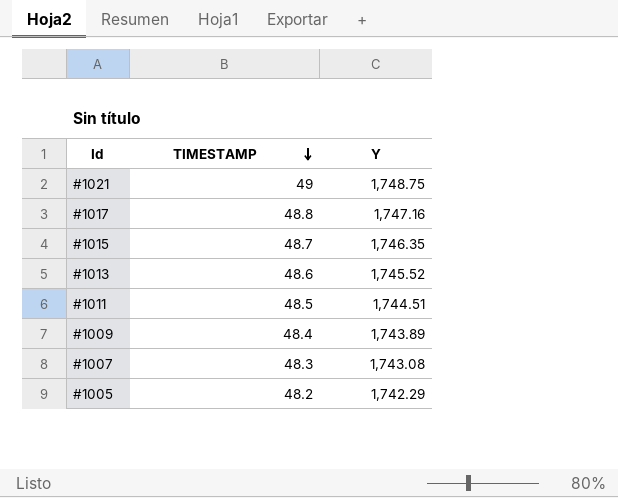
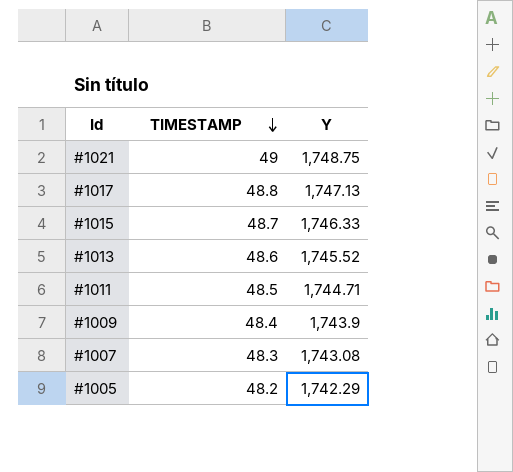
#1017 | Y: 1,747.16 -> 1,747.13
#1015 | Y: 1,746.35 -> 1,746.33
#1011 | Y: 1,744.51 -> 1,744.71
#1009 | Y: 1,743.89 -> 1,743.9

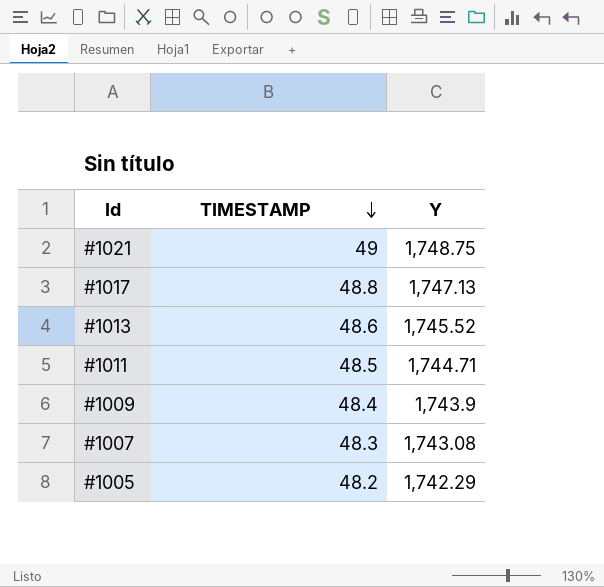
row #1015: 48.7 | 1,746.33 -> none

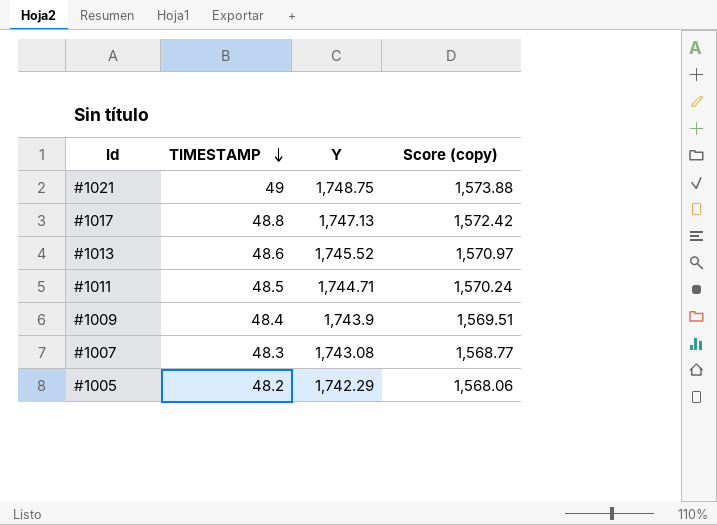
column Score (copy) | formula: none -> [Y] * 0.9

